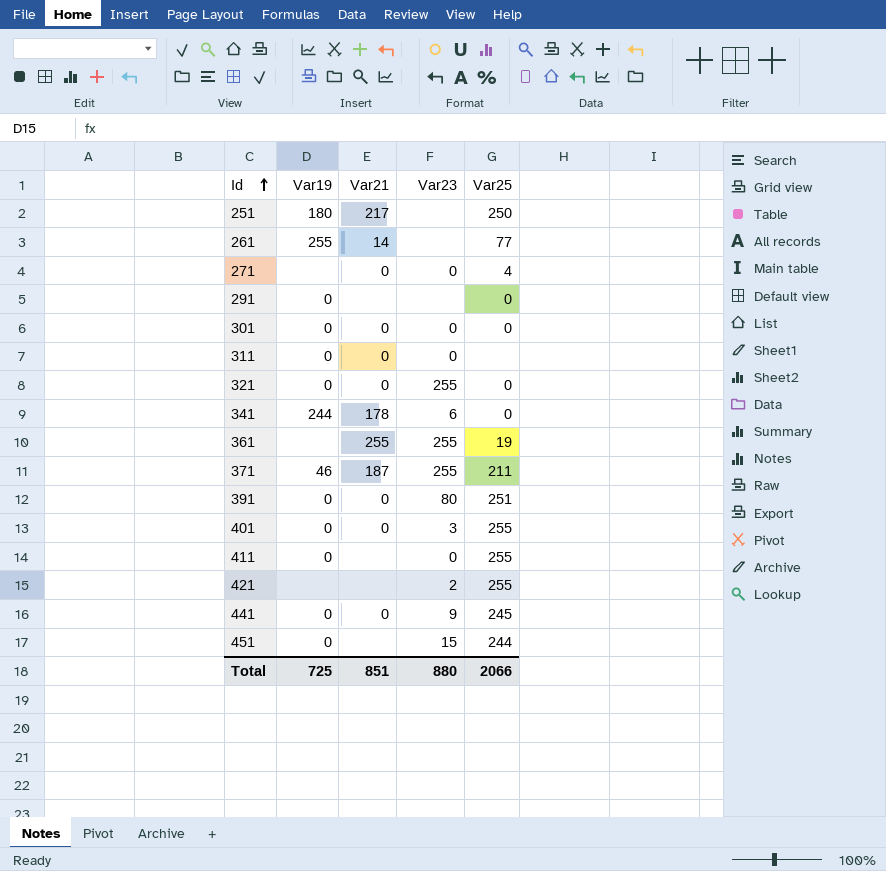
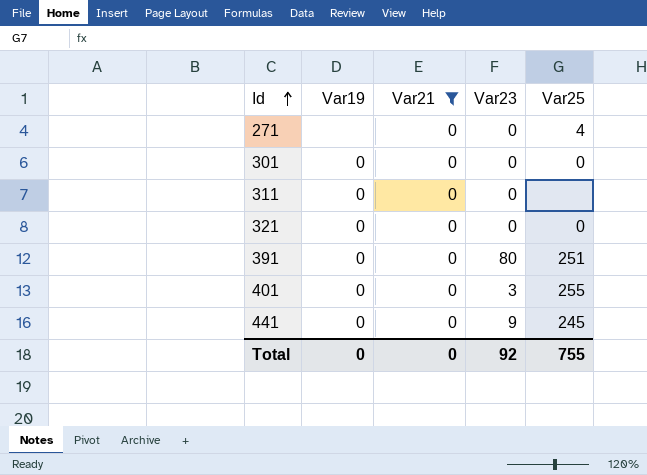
filter: none -> Var21 = 0
321 | Var23: 255 -> 0
Total | Var19: 725 -> 0
Total | Var21: 851 -> 0
Total | Var23: 880 -> 92
Total | Var25: 2066 -> 755

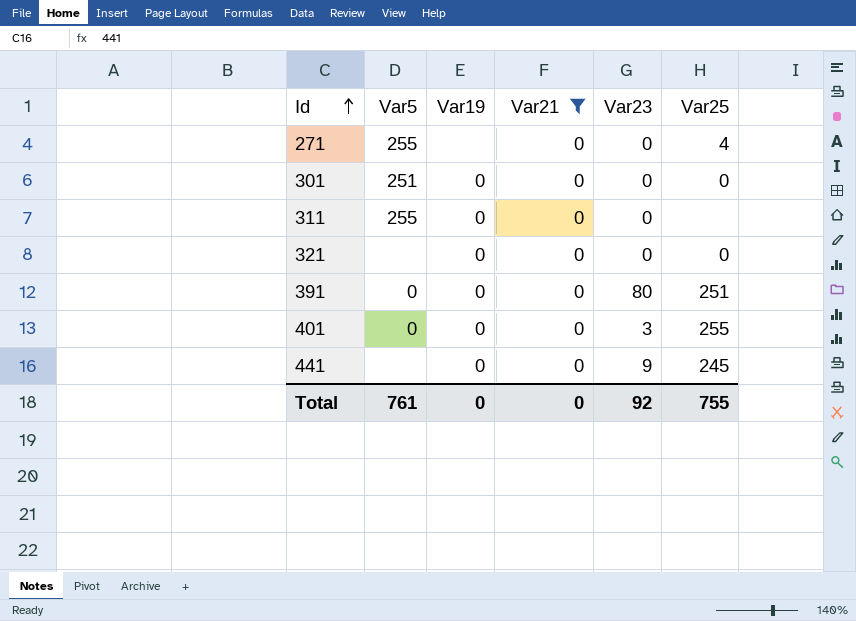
column Var5 | position: none -> 2

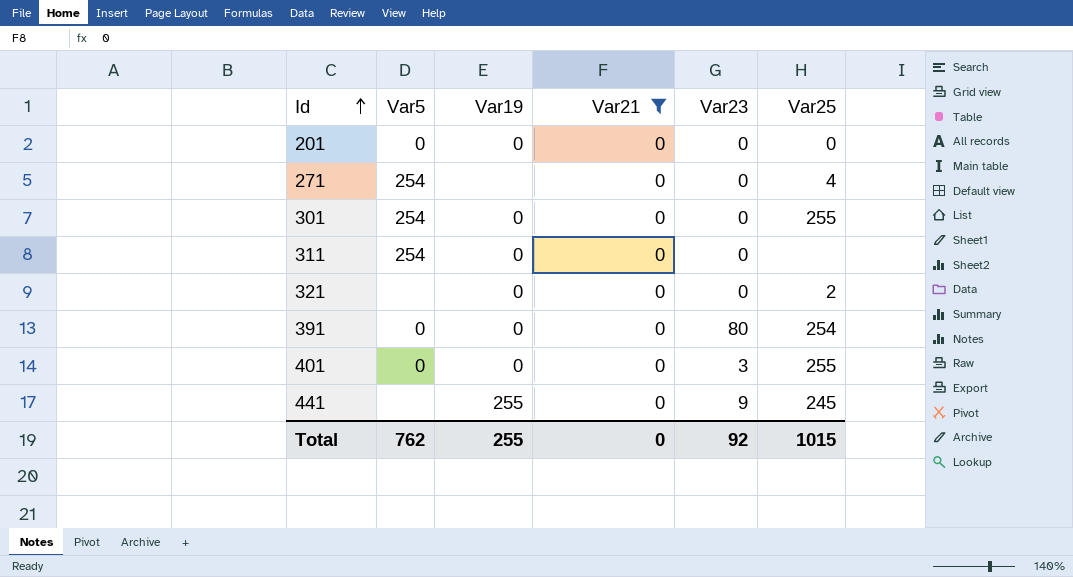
row 201: none -> 0 | 0 | 0 | 0 | 0
271 | Var5: 255 -> 254
301 | Var5: 251 -> 254
301 | Var25: 0 -> 255
311 | Var5: 255 -> 254
321 | Var25: 0 -> 2
391 | Var25: 251 -> 254
441 | Var19: 0 -> 255
Total | Var5: 761 -> 762
Total | Var19: 0 -> 255
Total | Var25: 755 -> 1015

